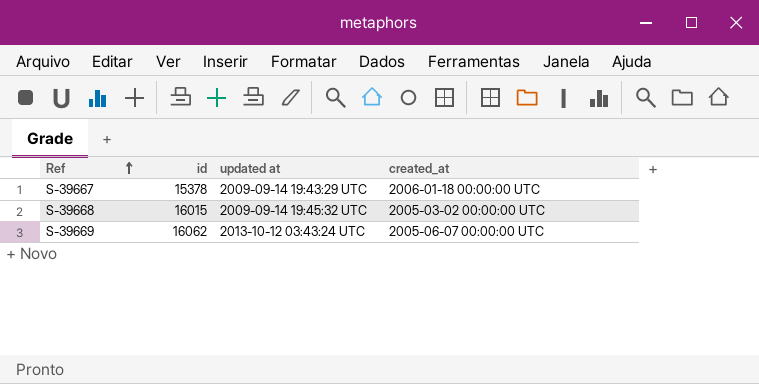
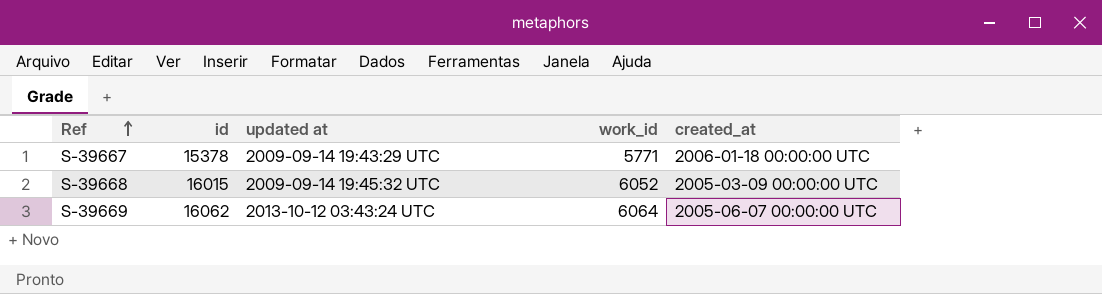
column work_id | position: none -> 4
S-39668 | created_at: 2005-03-02 00:00:00 UTC -> 2005-03-09 00:00:00 UTC

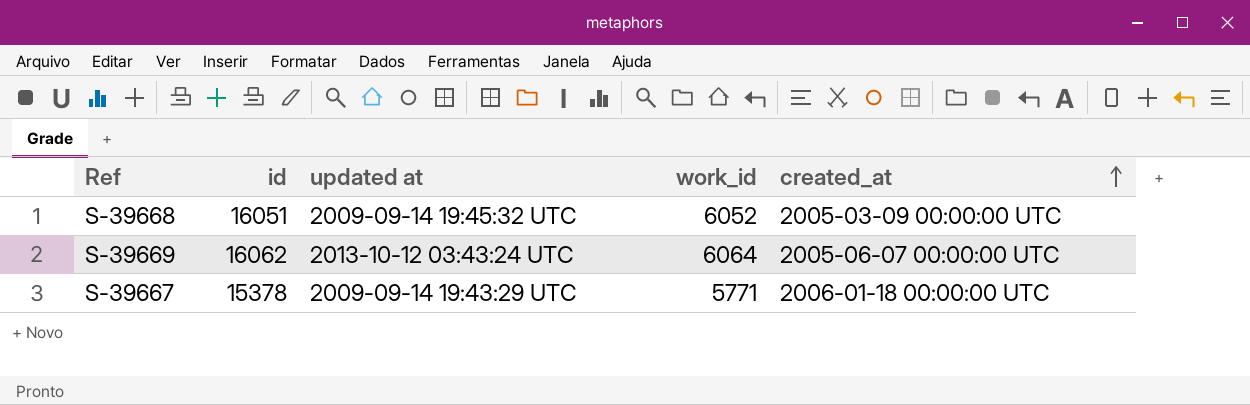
row order: Ref ascending -> created_at ascending
S-39668 | id: 16015 -> 16051

